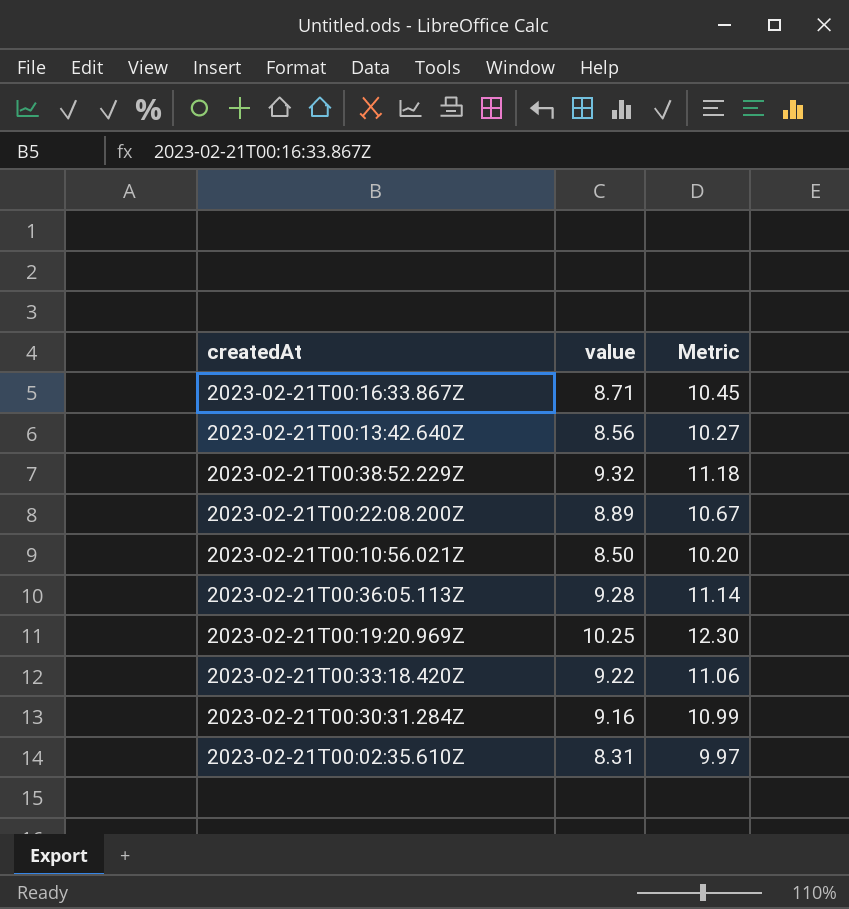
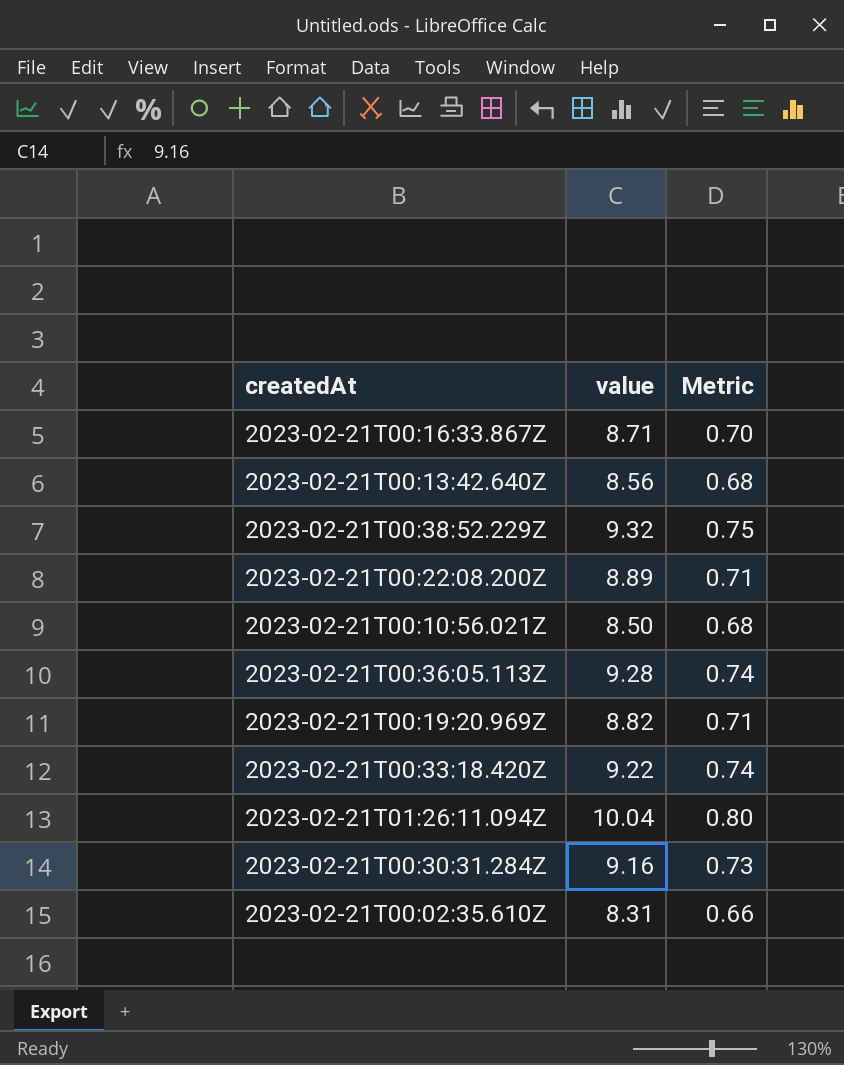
column Metric | formula: [value] * 1.2 -> [value] * 0.08
2023-02-21T00:19:20.969Z | value: 10.25 -> 8.82
row 2023-02-21T01:26:11.094Z: none -> 10.04 | 0.80

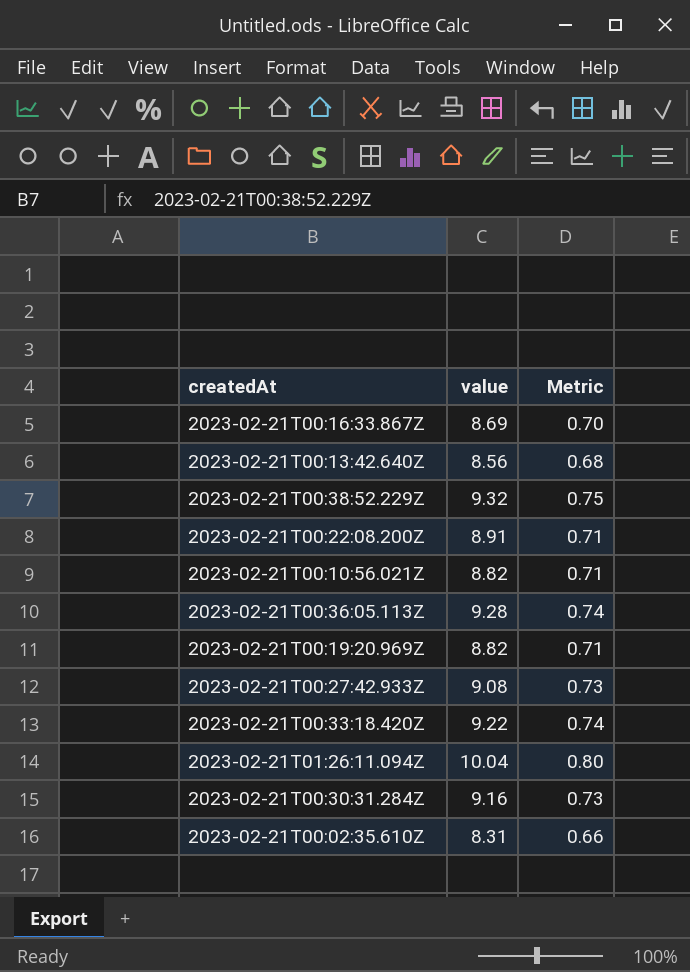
2023-02-21T00:16:33.867Z | value: 8.71 -> 8.69
2023-02-21T00:22:08.200Z | value: 8.89 -> 8.91
2023-02-21T00:10:56.021Z | value: 8.50 -> 8.82
2023-02-21T00:10:56.021Z | Metric: 0.68 -> 0.71
row 2023-02-21T00:27:42.933Z: none -> 9.08 | 0.73

